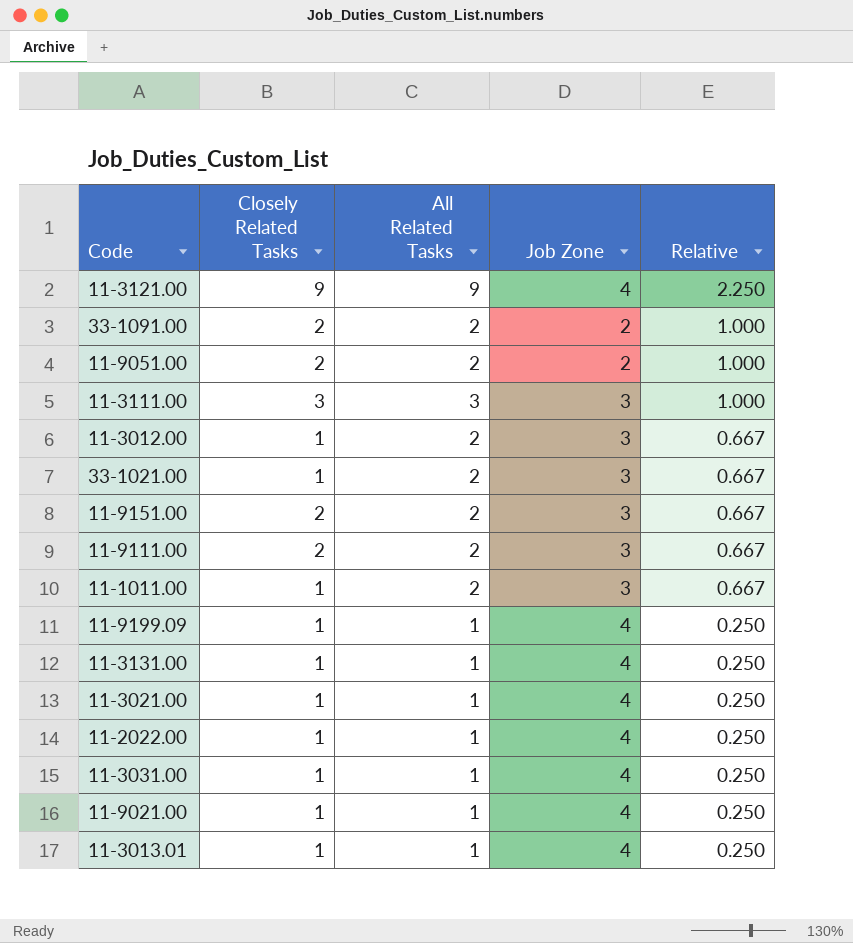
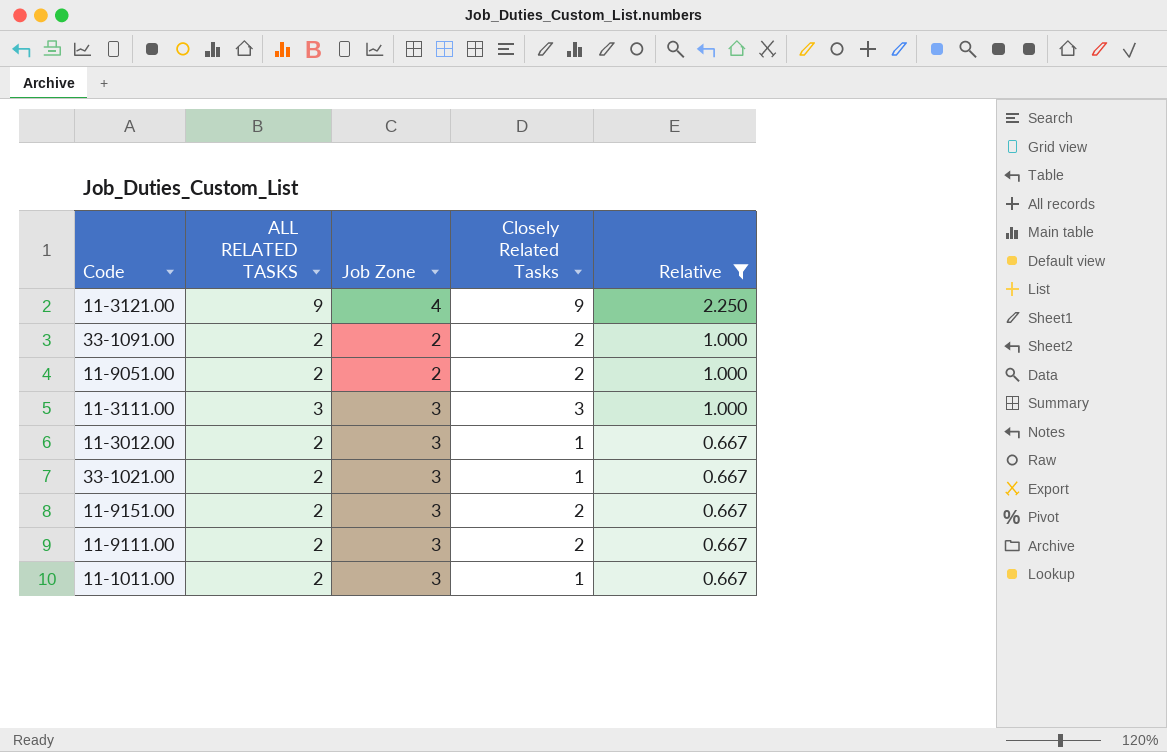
filter: none -> Relative != 0.250
column name: All Related Tasks -> ALL RELATED TASKS
column Closely Related Tasks | position: 2 -> 4

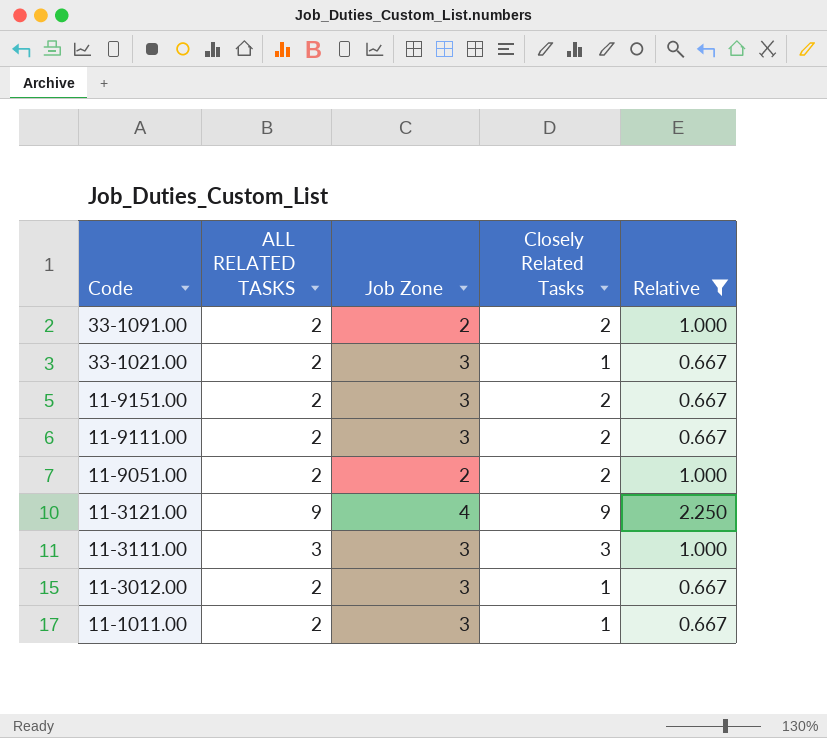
row order: Relative descending -> Code descending

